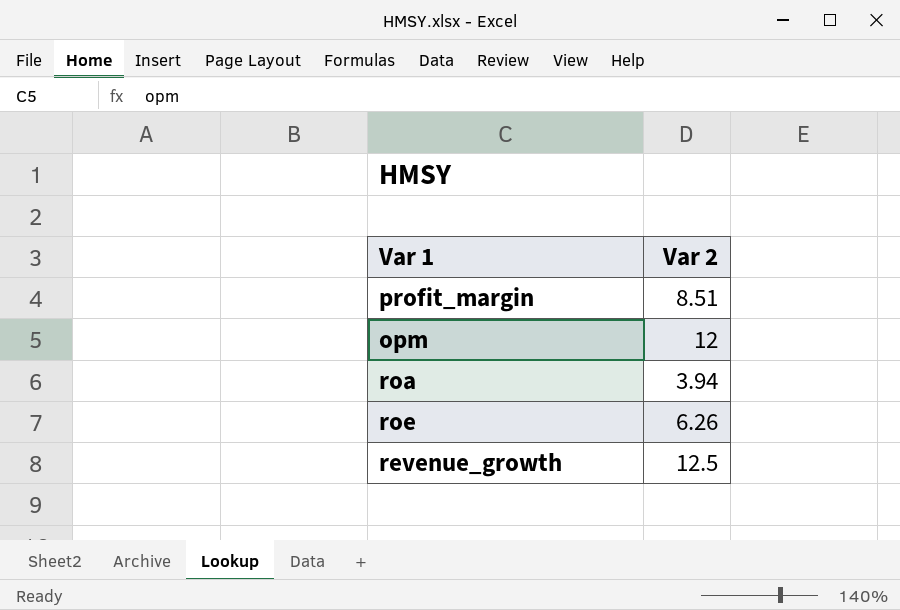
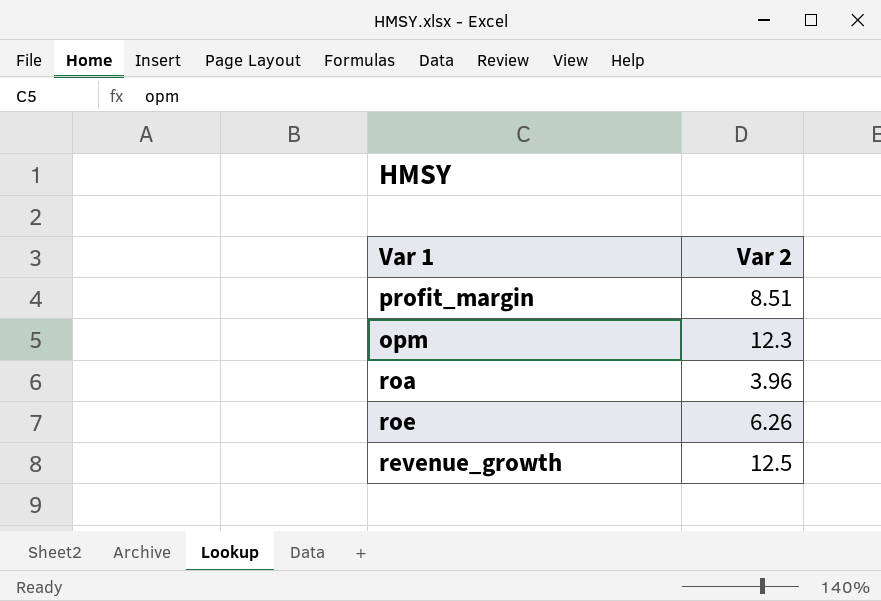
opm | Var 2: 12 -> 12.3
roa | Var 2: 3.94 -> 3.96

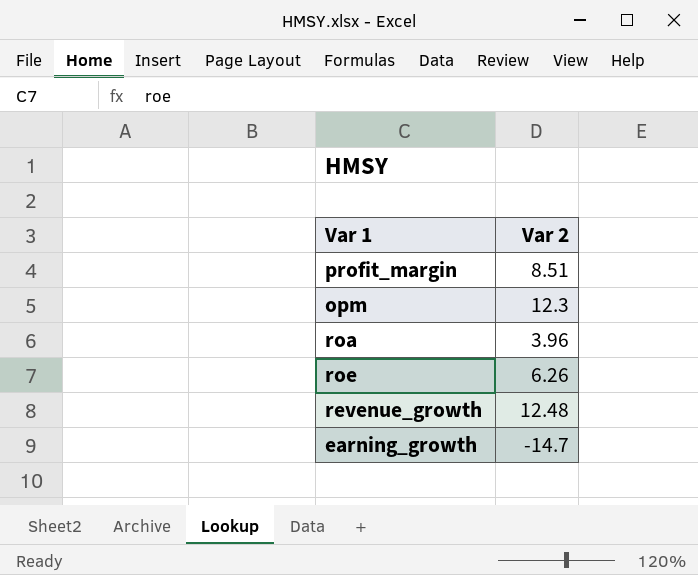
revenue_growth | Var 2: 12.5 -> 12.48
row earning_growth: none -> -14.7

